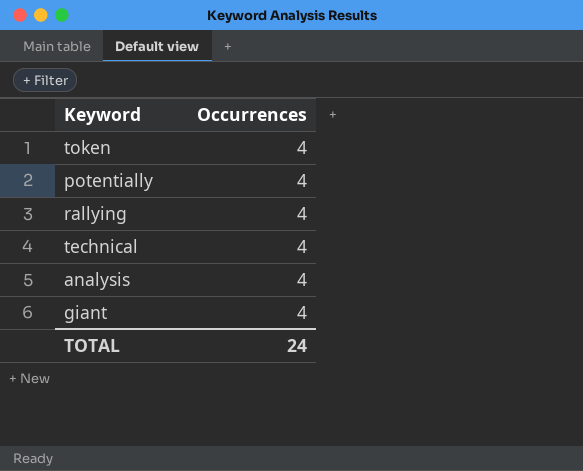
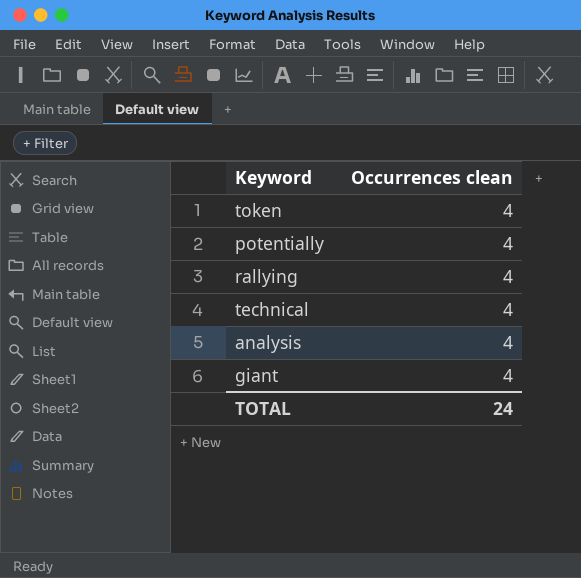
column name: Occurrences -> Occurrences clean

